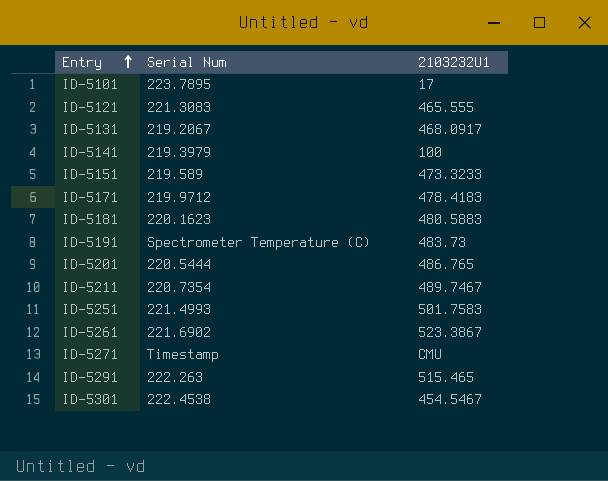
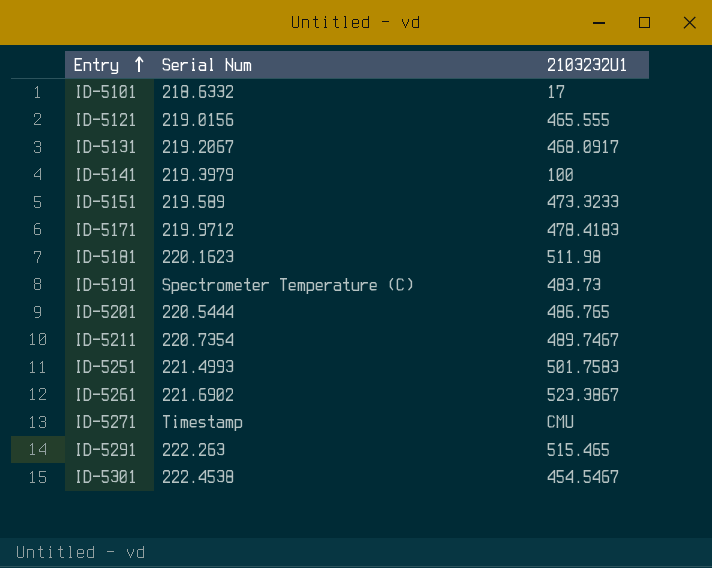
ID-5101 | Serial Num: 223.7895 -> 218.6332
ID-5121 | Serial Num: 221.3083 -> 219.0156
ID-5181 | 2103232U1: 480.5883 -> 511.98

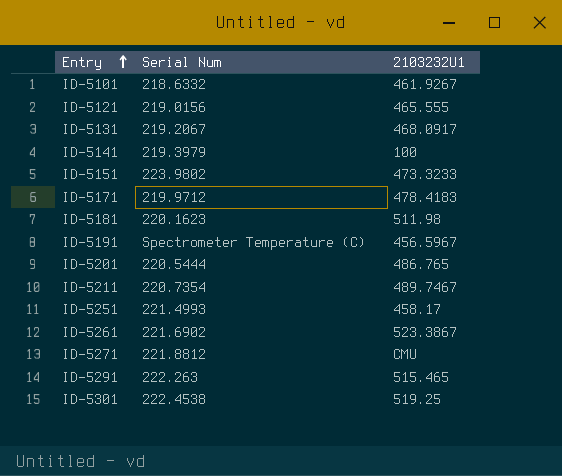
ID-5101 | 2103232U1: 17 -> 461.9267
ID-5151 | Serial Num: 219.589 -> 223.9802
ID-5191 | 2103232U1: 483.73 -> 456.5967
ID-5251 | 2103232U1: 501.7583 -> 458.17
ID-5271 | Serial Num: Timestamp -> 221.8812
ID-5301 | 2103232U1: 454.5467 -> 519.25

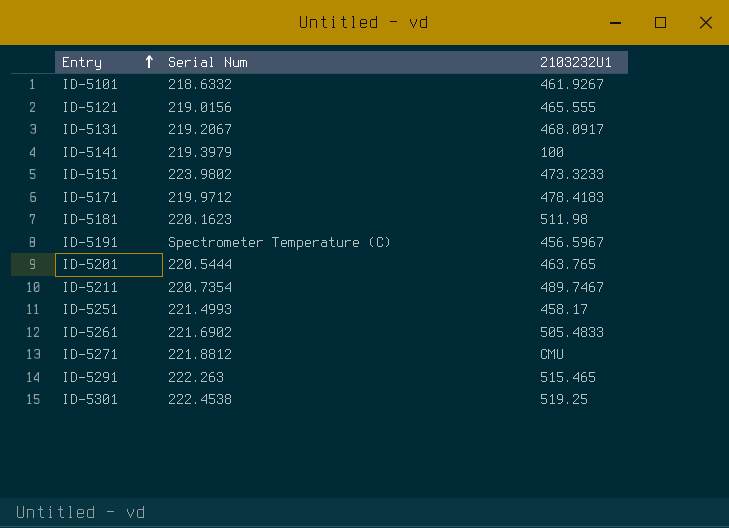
ID-5201 | 2103232U1: 486.765 -> 463.765
ID-5261 | 2103232U1: 523.3867 -> 505.4833

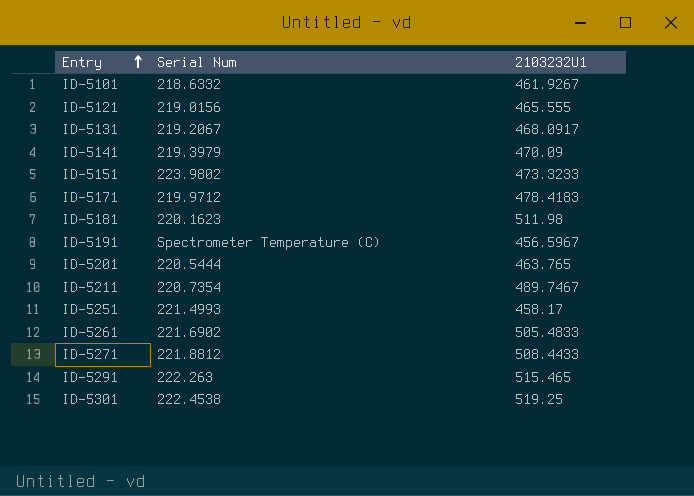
ID-5141 | 2103232U1: 100 -> 470.09
ID-5271 | 2103232U1: CMU -> 508.4433

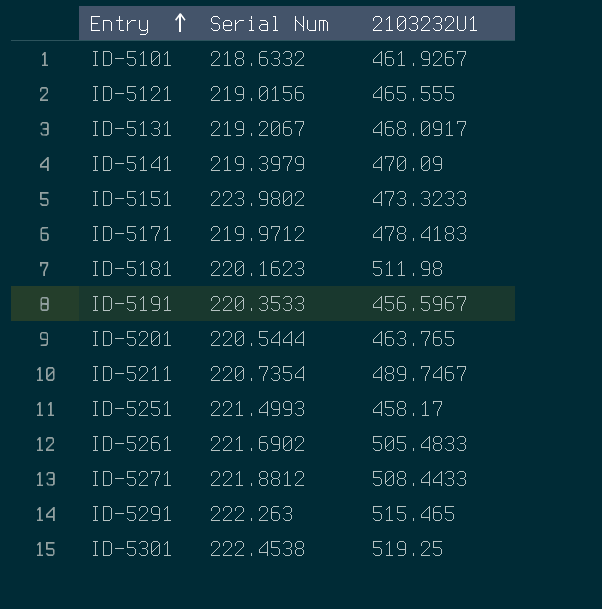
ID-5191 | Serial Num: Spectrometer Temperature (C) -> 220.3533

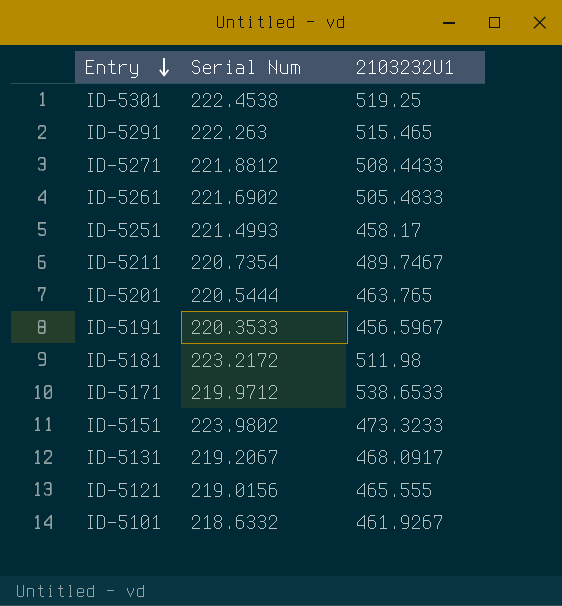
row order: Entry ascending -> Entry descending
row ID-5141: 219.3979 | 470.09 -> none
ID-5181 | Serial Num: 220.1623 -> 223.2172
ID-5171 | 2103232U1: 478.4183 -> 538.6533

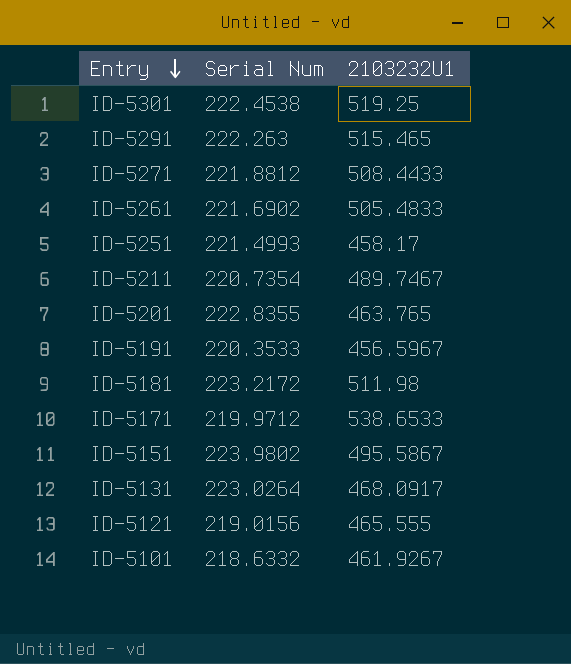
ID-5201 | Serial Num: 220.5444 -> 222.8355
ID-5151 | 2103232U1: 473.3233 -> 495.5867
ID-5131 | Serial Num: 219.2067 -> 223.0264

